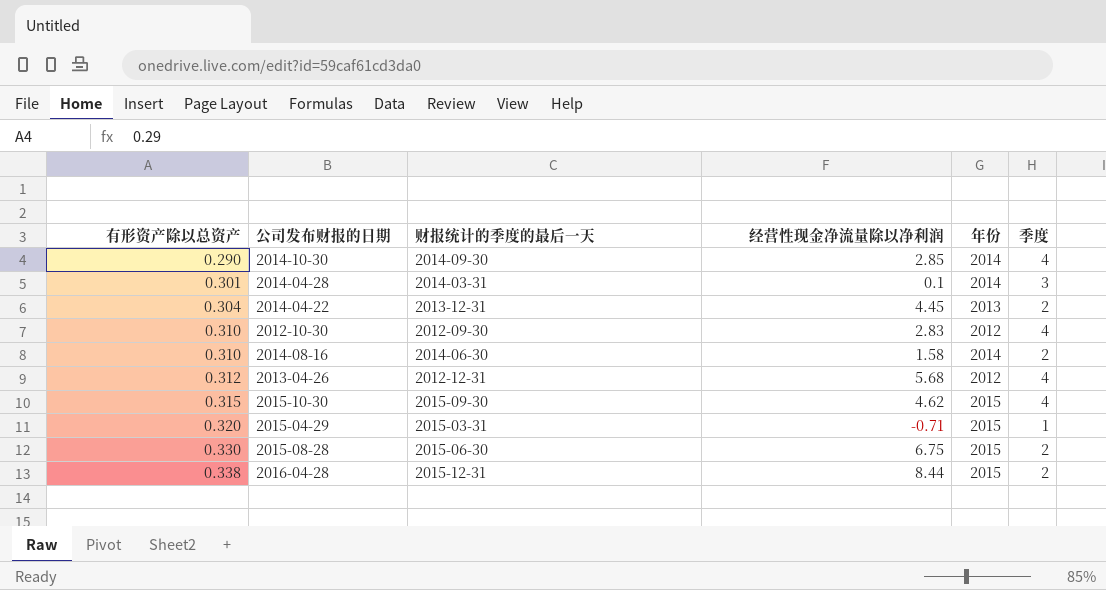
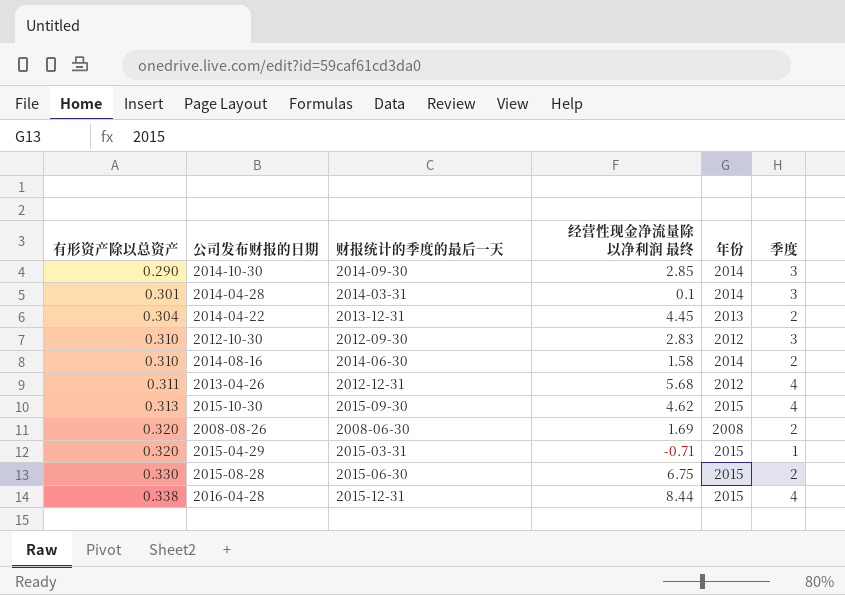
column name: 经营性现金净流量除以净利润 -> 经营性现金净流量除以净利润 最终
2014-10-30 | 季度: 4 -> 3
2012-10-30 | 季度: 4 -> 3
2013-04-26 | 有形资产除以总资产: 0.312 -> 0.311
2015-10-30 | 有形资产除以总资产: 0.315 -> 0.313
row 2008-08-26: none -> 0.320 | 2008-06-30 | 1.69 | 2008 | 2
2016-04-28 | 季度: 2 -> 4

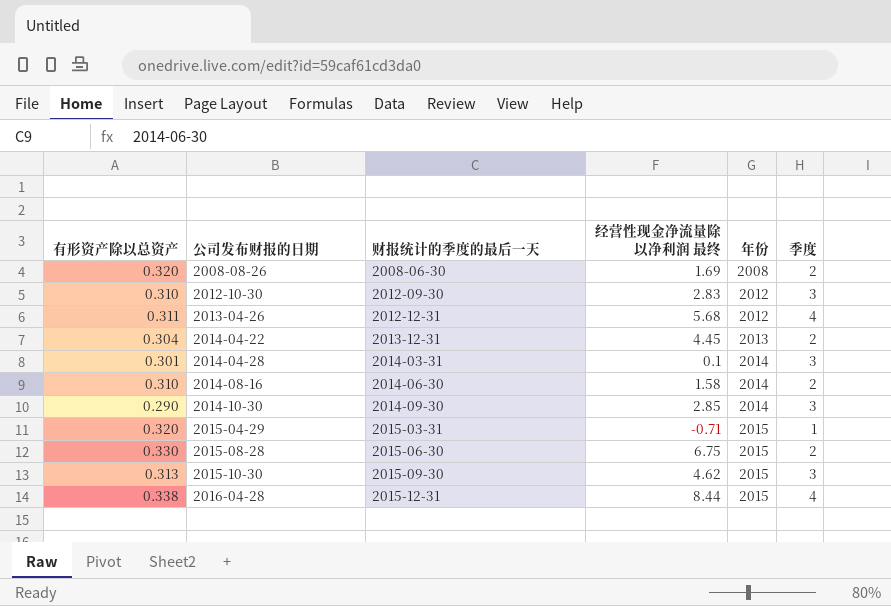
row order: 有形资产除以总资产 ascending -> 公司发布财报的日期 ascending
2015-10-30 | 季度: 4 -> 3

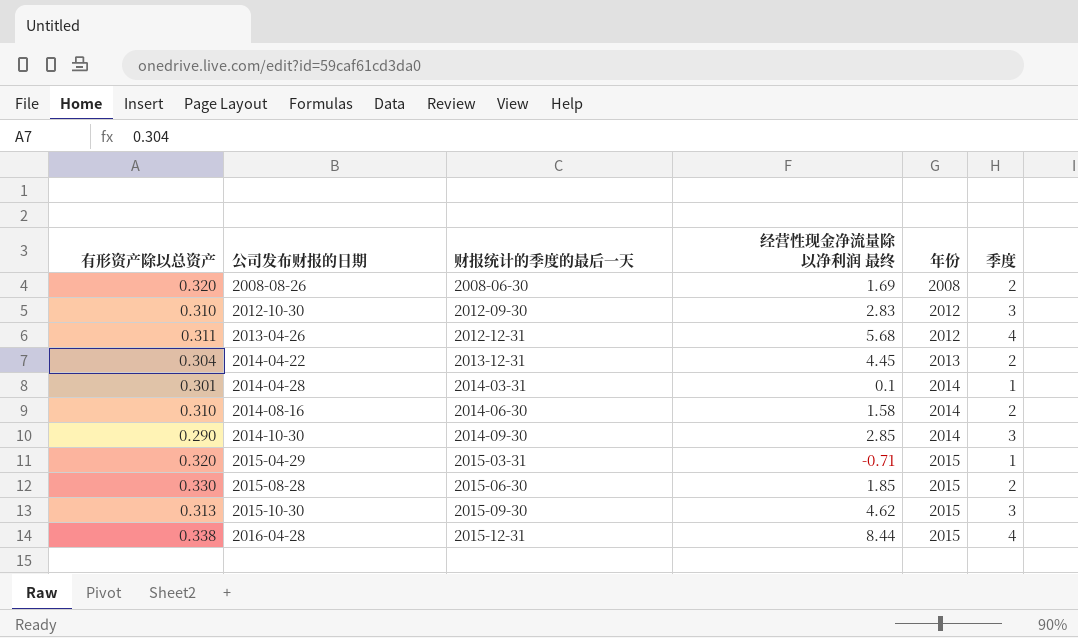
2014-04-28 | 季度: 3 -> 1
2015-08-28 | 经营性现金净流量除以净利润 最终: 6.75 -> 1.85

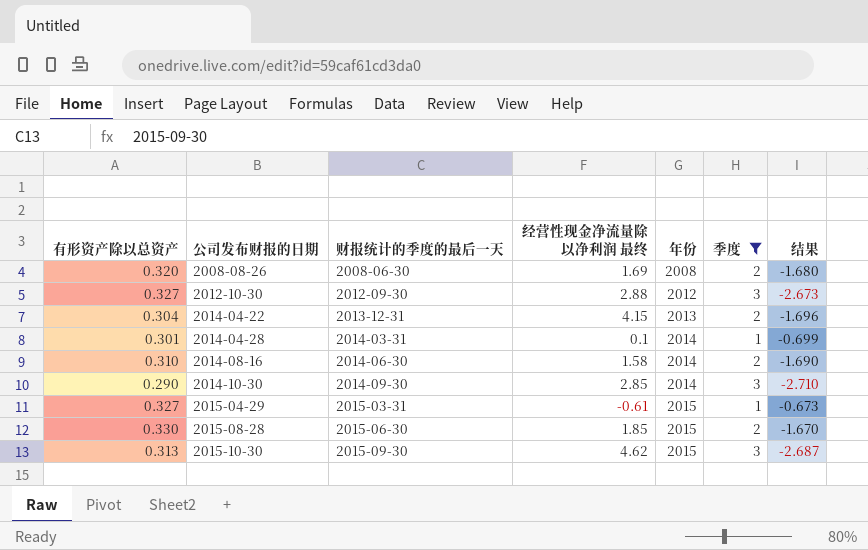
filter: none -> 季度 != 4
column 结果 | formula: none -> [有形资产除以总资产] - [季度]
2012-10-30 | 有形资产除以总资产: 0.310 -> 0.327
2012-10-30 | 经营性现金净流量除以净利润 最终: 2.83 -> 2.88
2014-04-22 | 经营性现金净流量除以净利润 最终: 4.45 -> 4.15
2015-04-29 | 有形资产除以总资产: 0.320 -> 0.327
2015-04-29 | 经营性现金净流量除以净利润 最终: -0.71 -> -0.61

